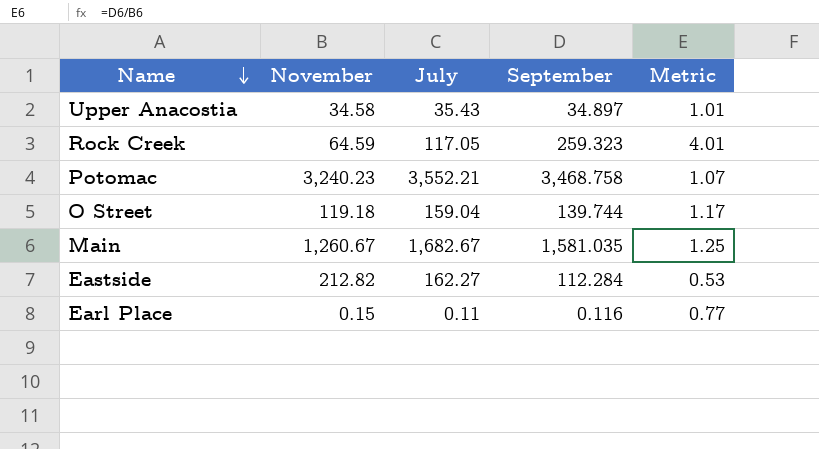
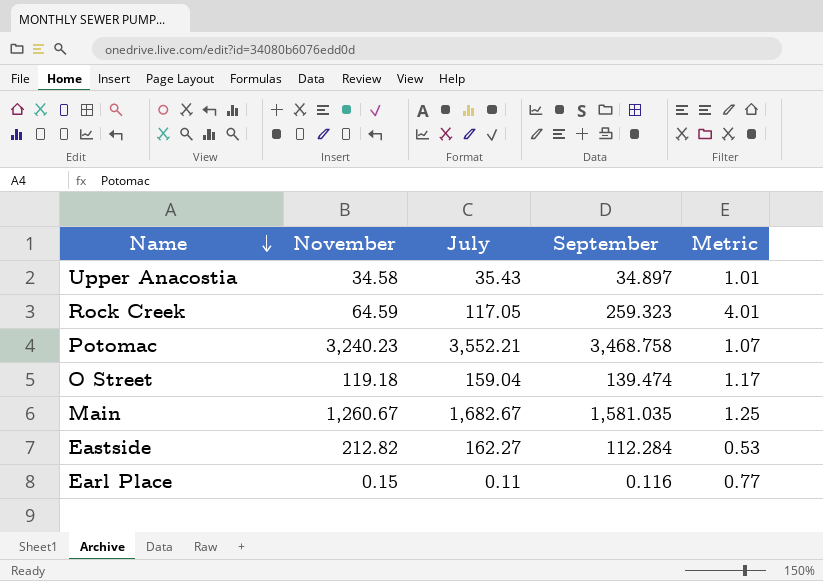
O Street | September: 139.744 -> 139.474

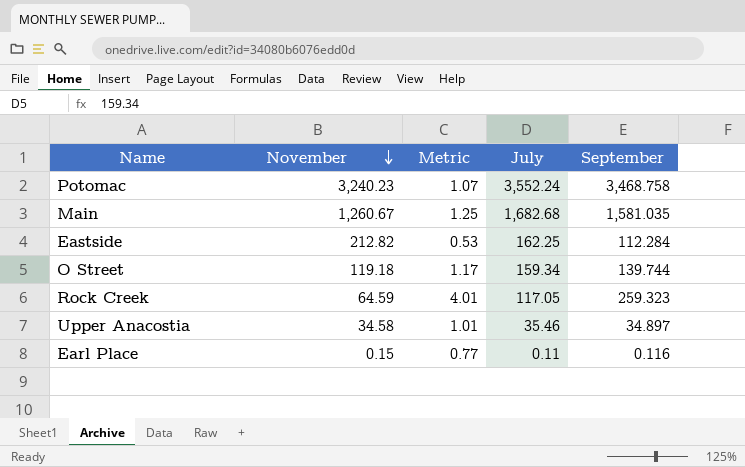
row order: Name descending -> November descending
column Metric | position: 5 -> 3
Potomac | July: 3,552.21 -> 3,552.24
Main | July: 1,682.67 -> 1,682.68
Eastside | July: 162.27 -> 162.25
O Street | July: 159.04 -> 159.34
O Street | September: 139.474 -> 139.744
Upper Anacostia | July: 35.43 -> 35.46

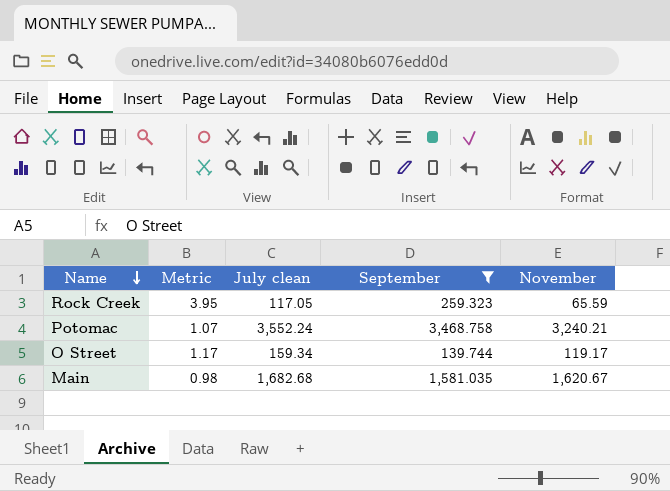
filter: none -> September >= 139.744
row order: November descending -> Name descending
column name: July -> July clean
column November | position: 2 -> 5
Rock Creek | Metric: 4.01 -> 3.95
Rock Creek | November: 64.59 -> 65.59
Potomac | November: 3,240.23 -> 3,240.21
O Street | November: 119.18 -> 119.17
Main | Metric: 1.25 -> 0.98
Main | November: 1,260.67 -> 1,620.67

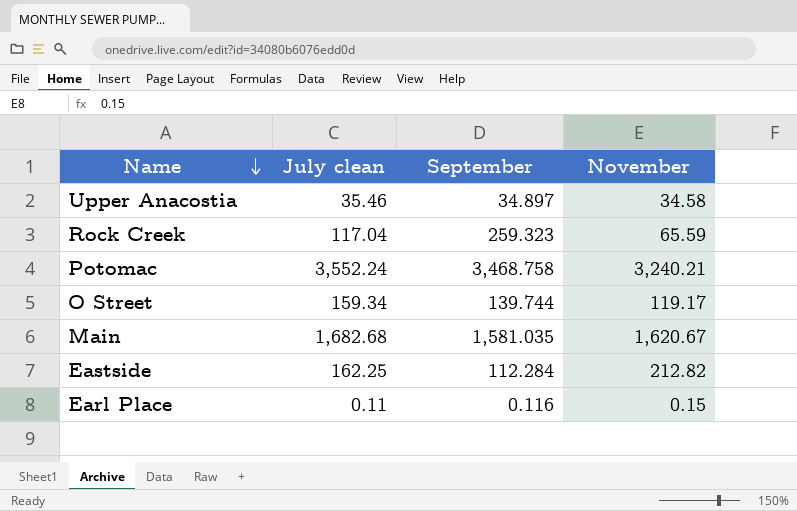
filter: September >= 139.744 -> none
column Metric | formula: [September] / [November] -> none
Rock Creek | July clean: 117.05 -> 117.04

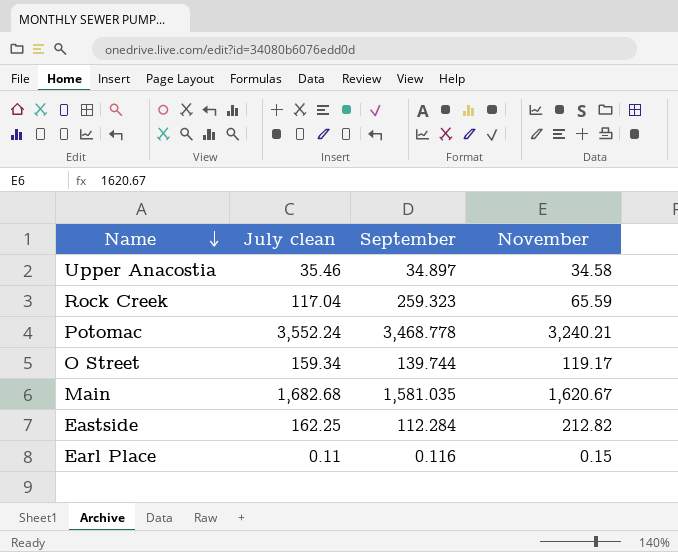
Potomac | September: 3,468.758 -> 3,468.778

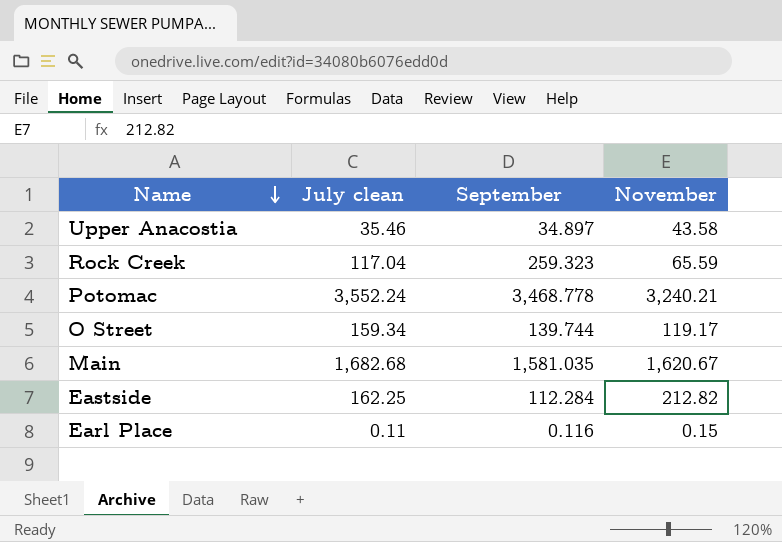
Upper Anacostia | November: 34.58 -> 43.58

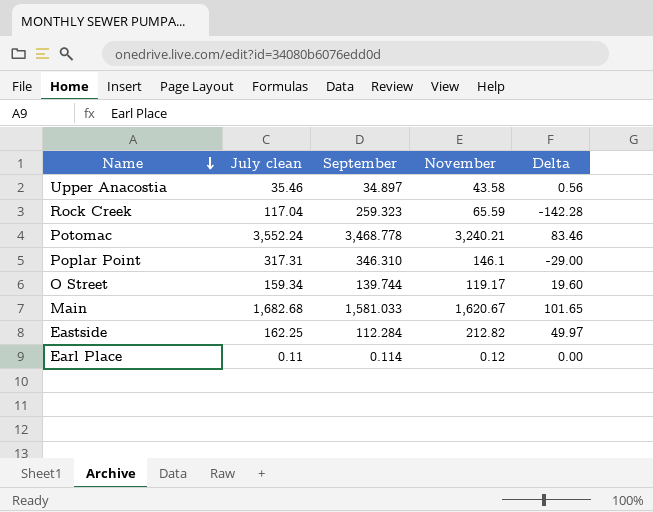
column Delta | formula: none -> [July clean] - [September]
row Poplar Point: none -> 317.31 | 346.310 | 146.1 | -29.00
Main | September: 1,581.035 -> 1,581.033
Earl Place | September: 0.116 -> 0.114
Earl Place | November: 0.15 -> 0.12

